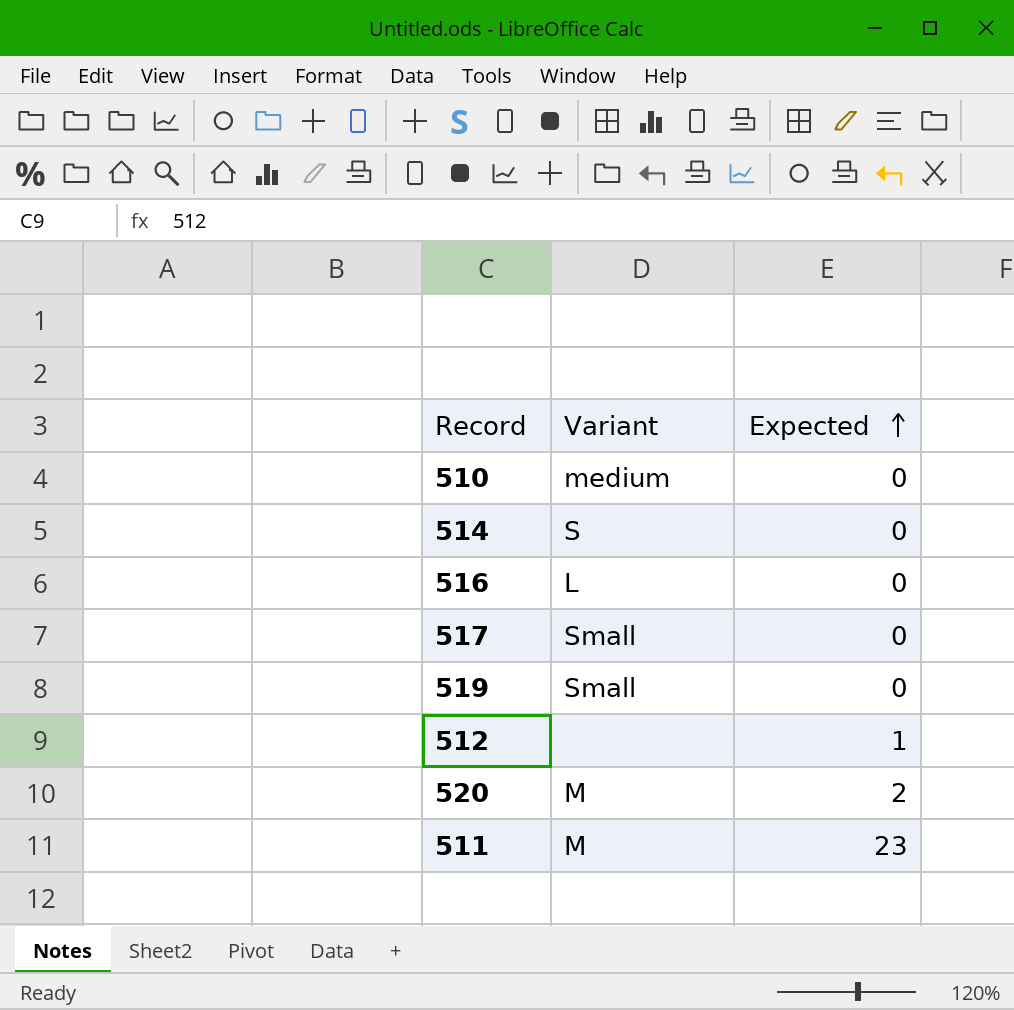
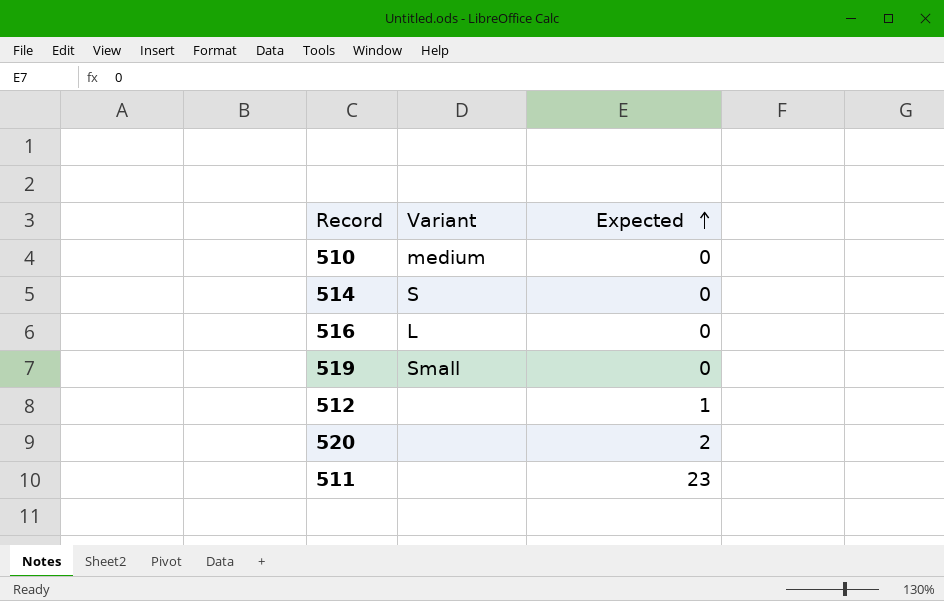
row 517: Small | 0 -> none
520 | Variant: M -> none
511 | Variant: M -> none

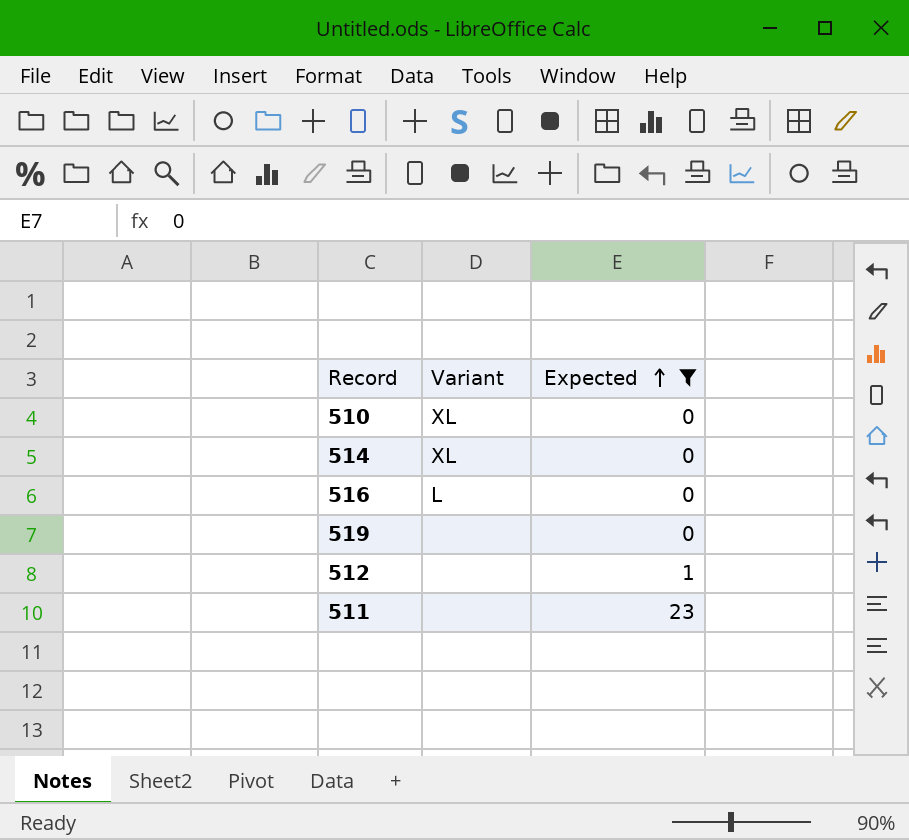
filter: none -> Expected != 2
510 | Variant: medium -> XL
514 | Variant: S -> XL
519 | Variant: Small -> none

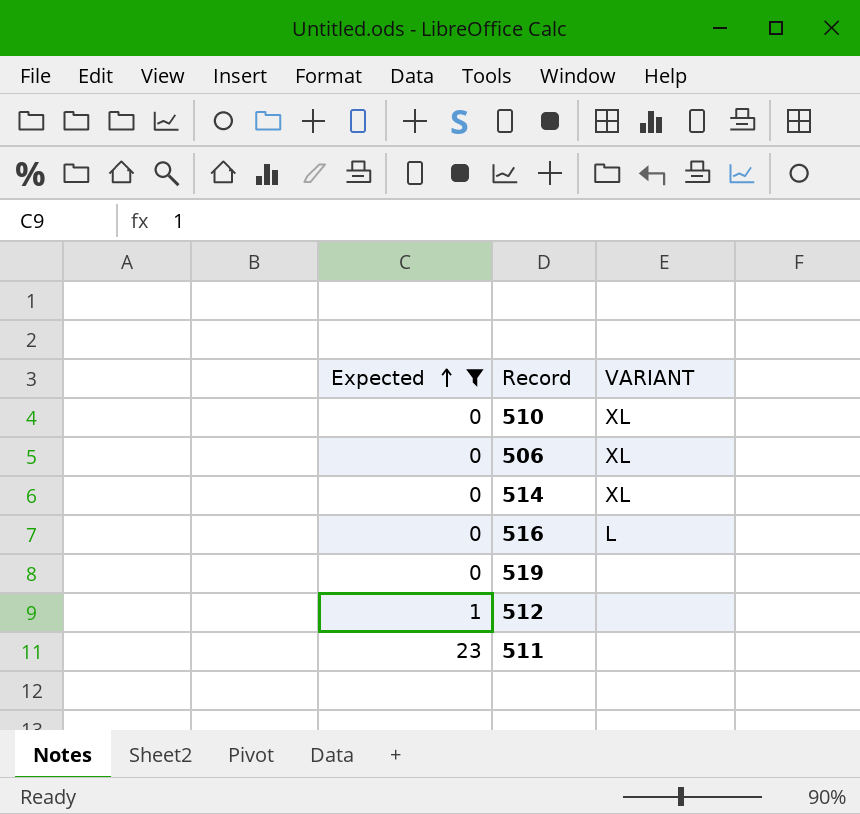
column Expected | position: 3 -> 1
column name: Variant -> VARIANT
row 506: none -> 0 | XL

